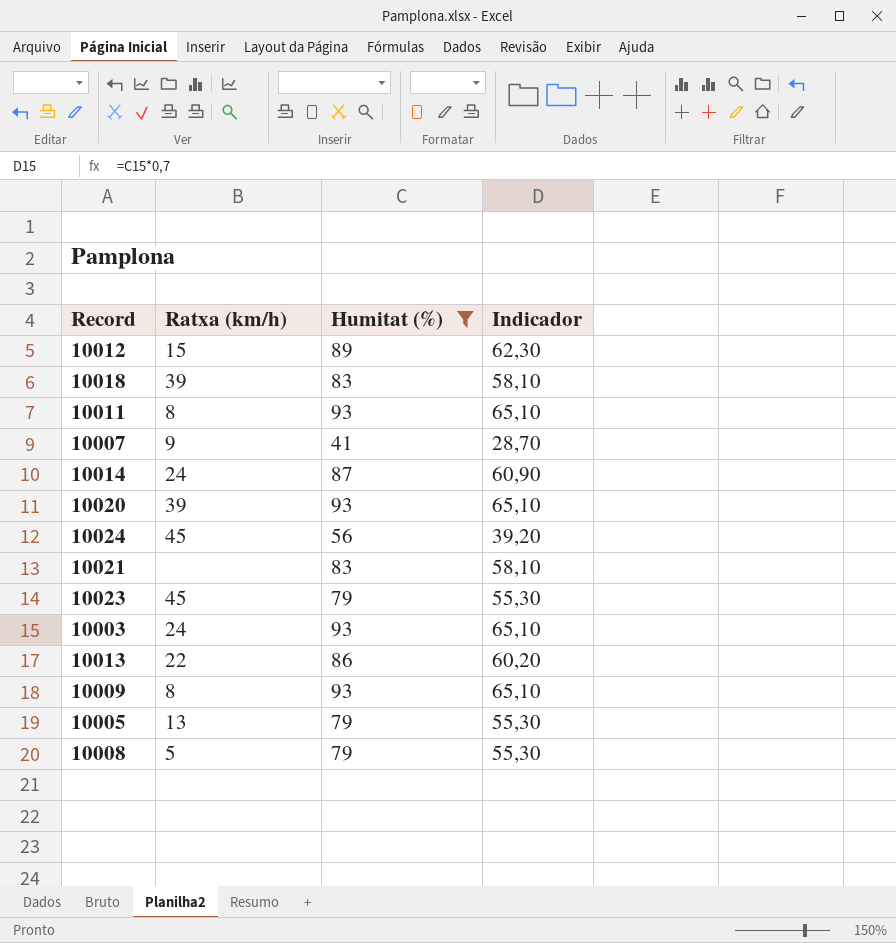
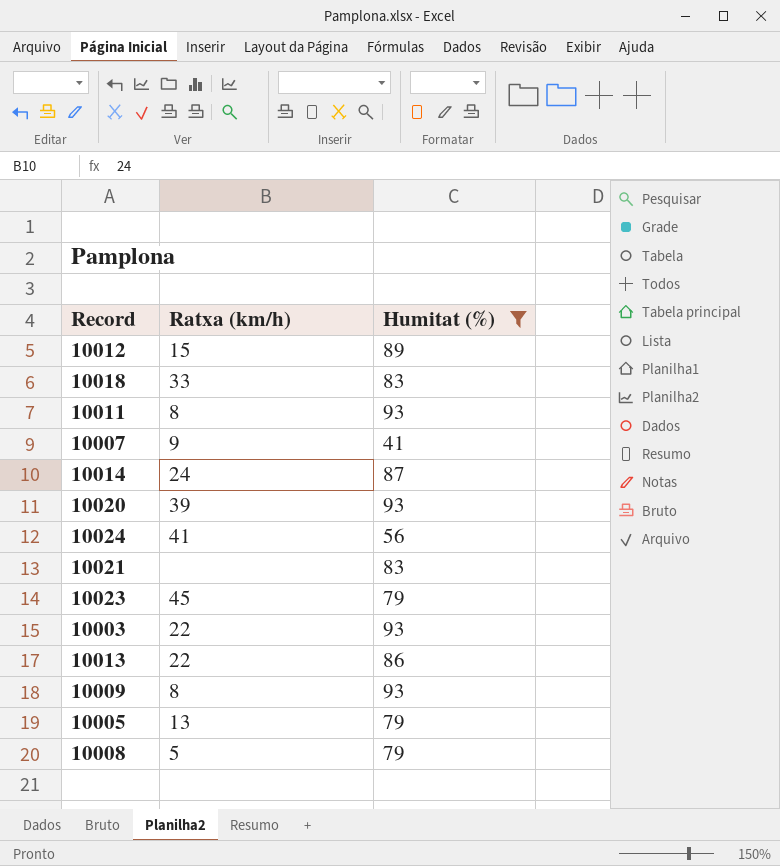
column Indicador | formula: [Humitat (%)] * 0,7 -> none
10018 | Ratxa (km/h): 39 -> 33
10024 | Ratxa (km/h): 45 -> 41
10003 | Ratxa (km/h): 24 -> 22

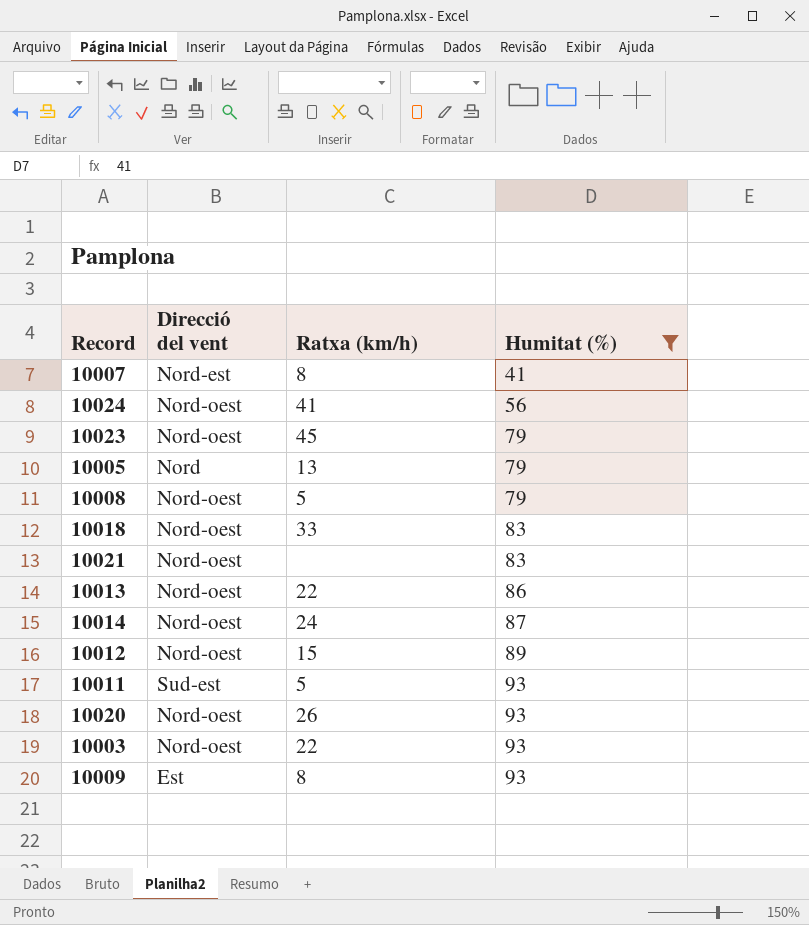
row order: none -> Humitat (%) ascending
column Direcció del vent | position: none -> 2
10007 | Ratxa (km/h): 9 -> 8
10011 | Ratxa (km/h): 8 -> 5
10020 | Ratxa (km/h): 39 -> 26

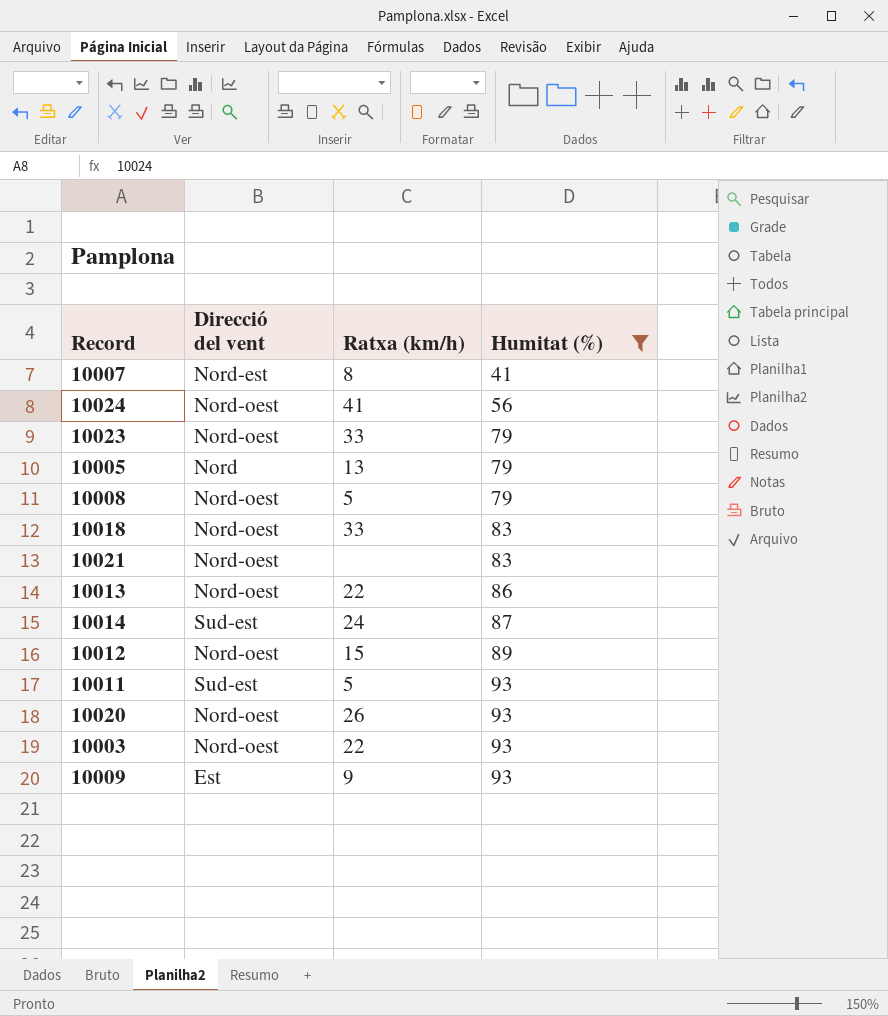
10023 | Ratxa (km/h): 45 -> 33
10014 | Direcció del vent: Nord-oest -> Sud-est
10009 | Ratxa (km/h): 8 -> 9

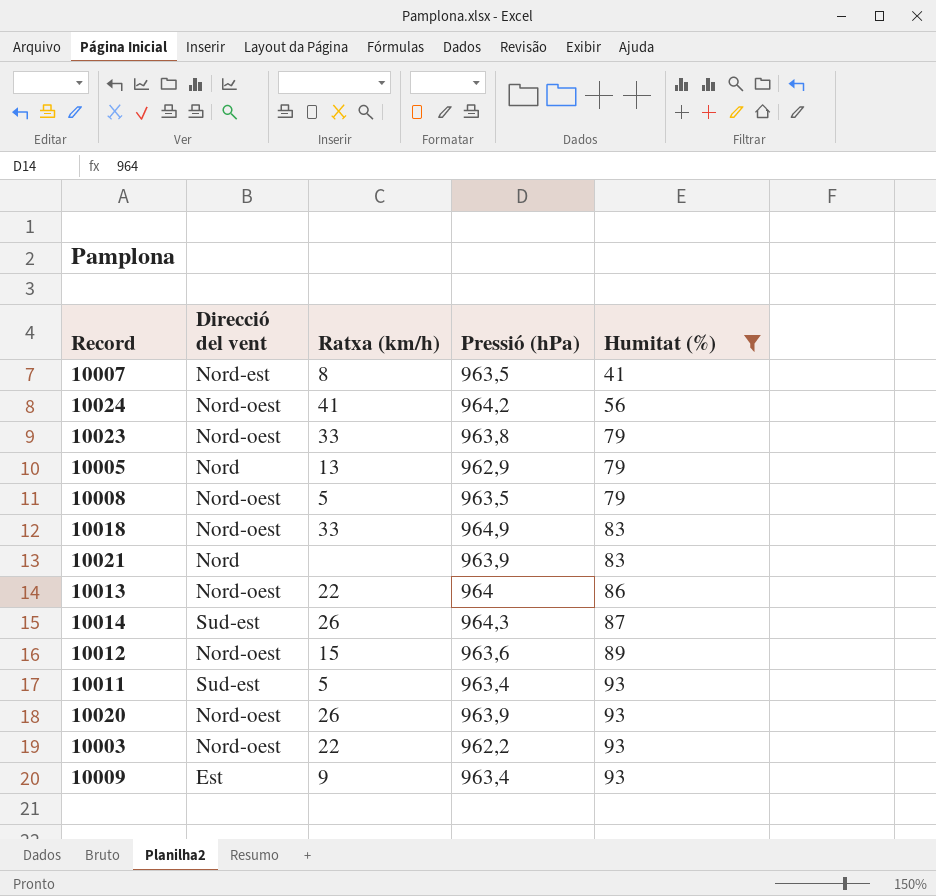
column Pressió (hPa) | position: none -> 4
10021 | Direcció del vent: Nord-oest -> Nord
10014 | Ratxa (km/h): 24 -> 26

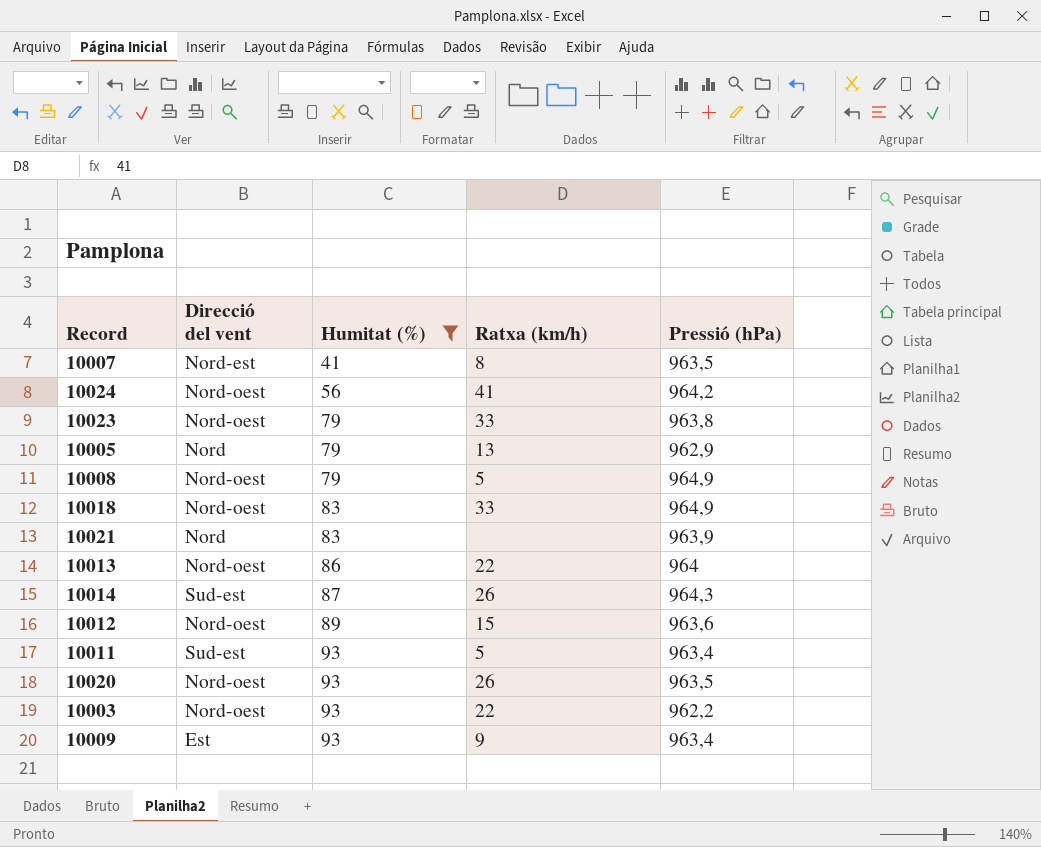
column Humitat (%) | position: 5 -> 3
10008 | Pressió (hPa): 963,5 -> 964,9
10020 | Pressió (hPa): 963,9 -> 963,5

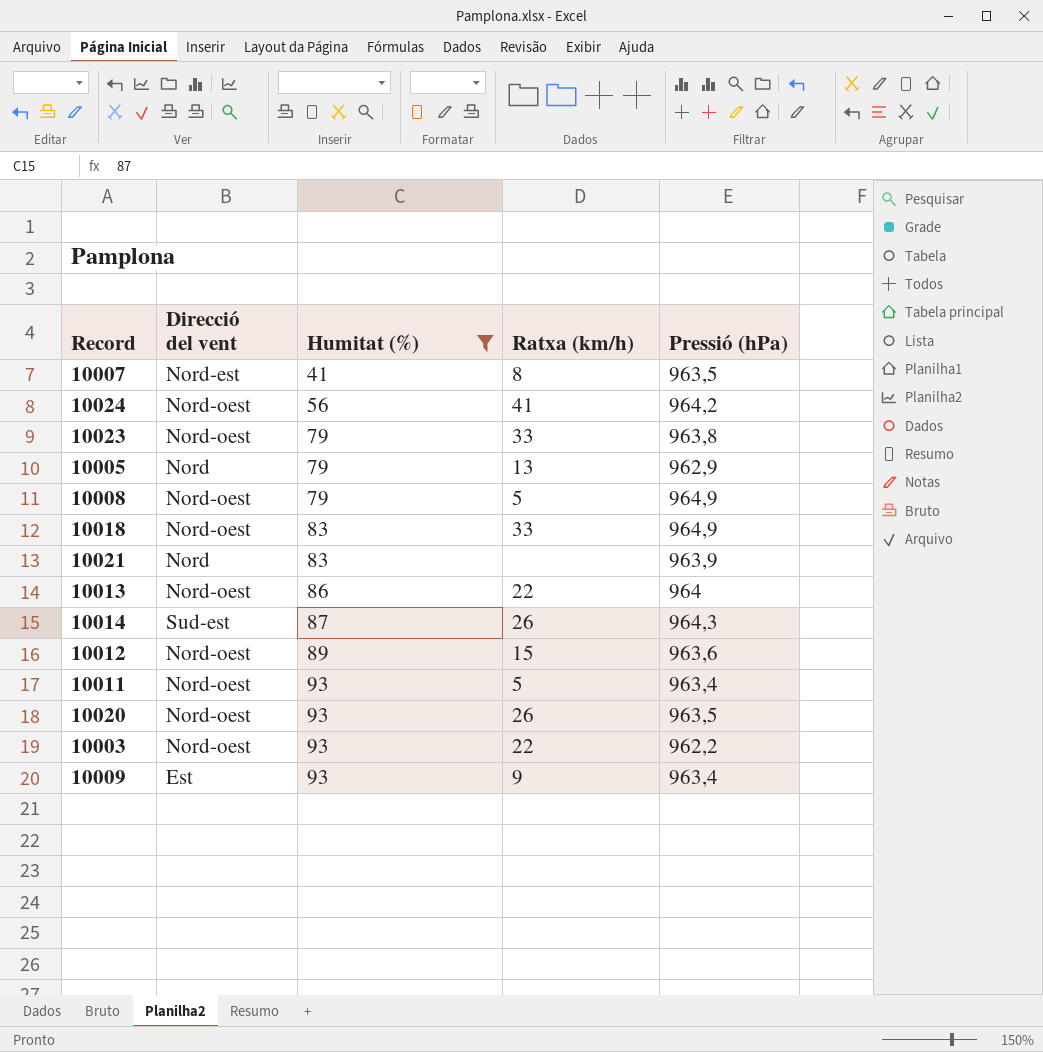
10011 | Direcció del vent: Sud-est -> Nord-oest

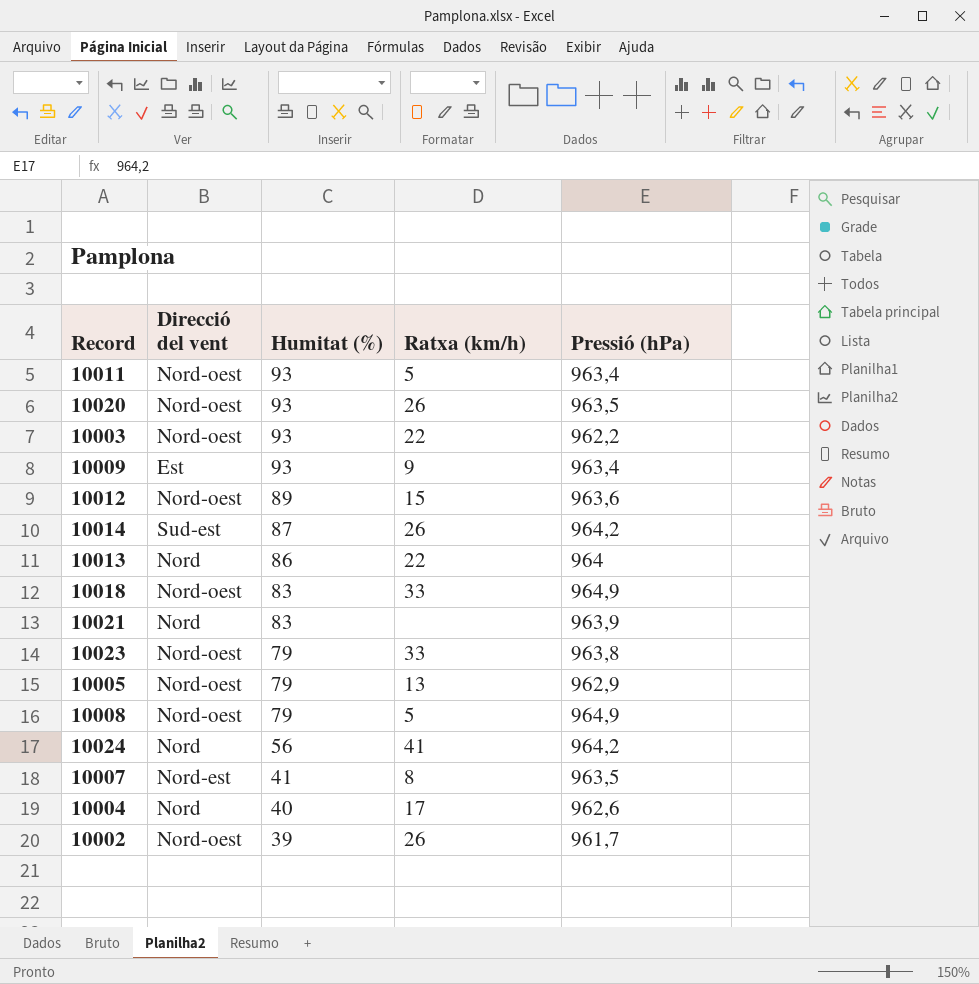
filter: Humitat (%) >= 41 -> none
row order: Humitat (%) ascending -> Humitat (%) descending
10014 | Pressió (hPa): 964,3 -> 964,2
10013 | Direcció del vent: Nord-oest -> Nord
10005 | Direcció del vent: Nord -> Nord-oest
10024 | Direcció del vent: Nord-oest -> Nord

